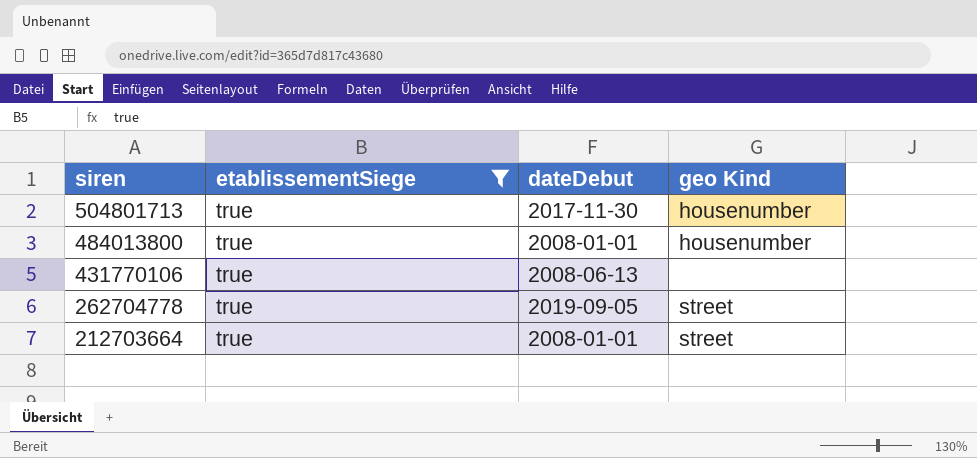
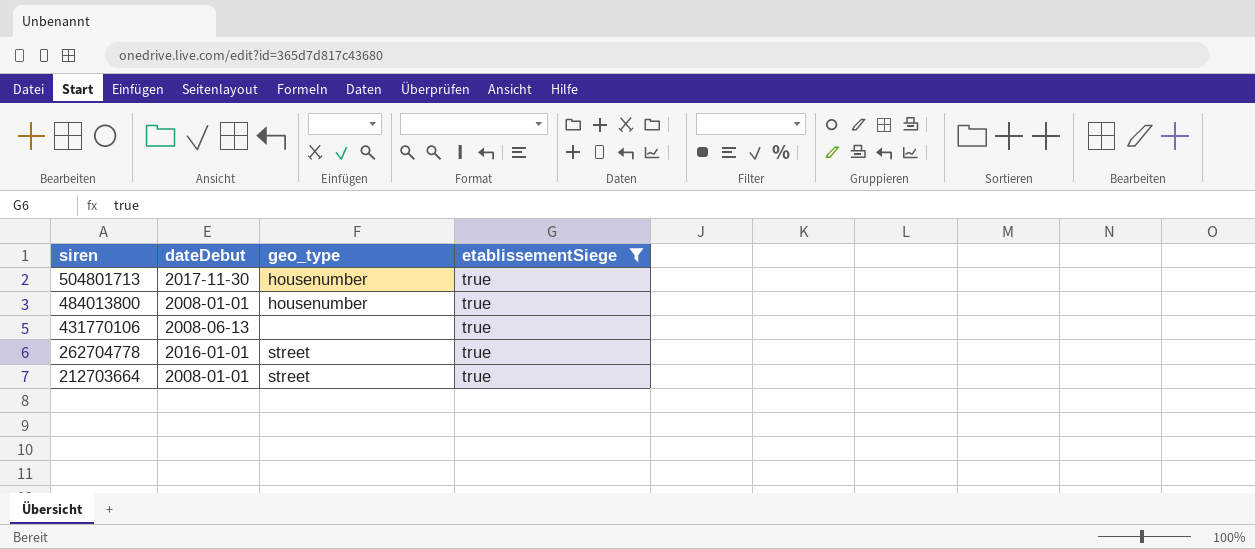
column name: geo Kind -> geo_type
column etablissementSiege | position: 2 -> 4
262704778 | dateDebut: 2019-09-05 -> 2016-01-01

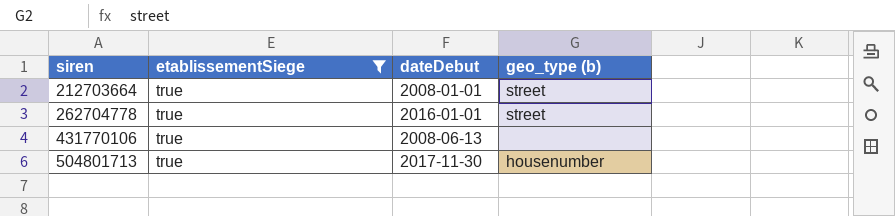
row order: siren descending -> siren ascending
column etablissementSiege | position: 4 -> 2
column name: geo_type -> geo_type (b)
row 484013800: 2008-01-01 | housenumber | true -> none

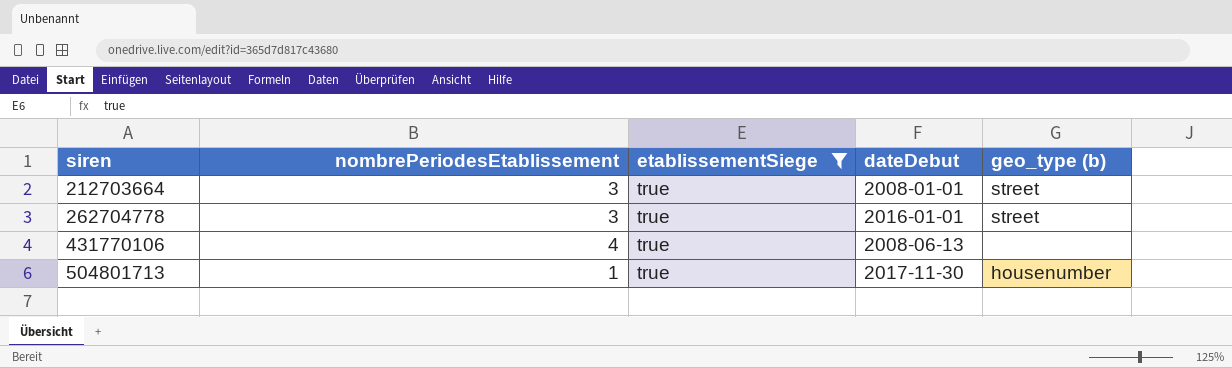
column nombrePeriodesEtablissement | position: none -> 2

